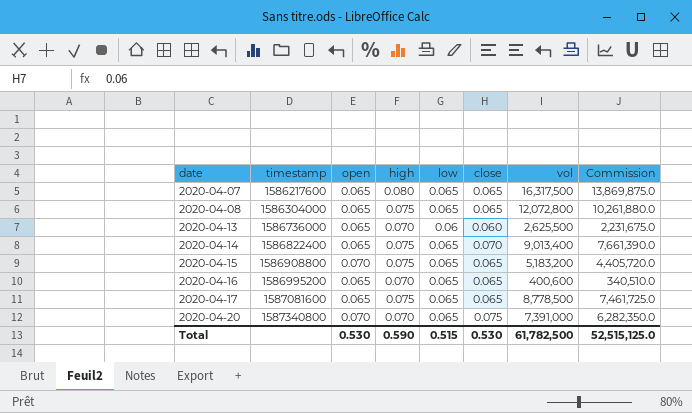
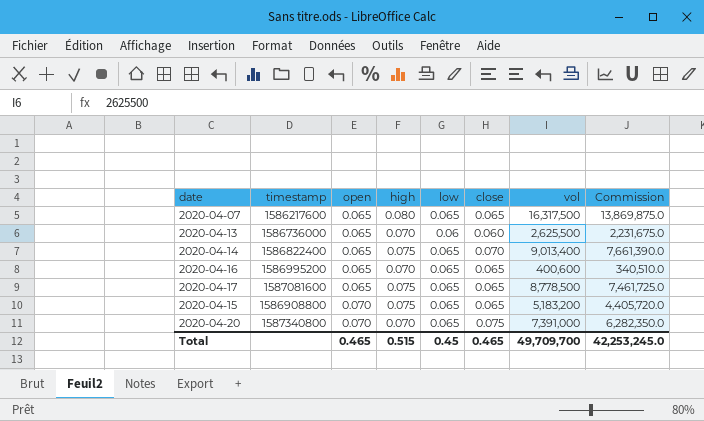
row order: date ascending -> open ascending
row 2020-04-08: 1586304000 | 0.065 | 0.075 | 0.065 | 0.065 | 12,072,800 | 10,261,880.0 -> none
Total | open: 0.530 -> 0.465
Total | high: 0.590 -> 0.515
Total | low: 0.515 -> 0.45
Total | close: 0.530 -> 0.465
Total | vol: 61,782,500 -> 49,709,700
Total | Commission: 52,515,125.0 -> 42,253,245.0

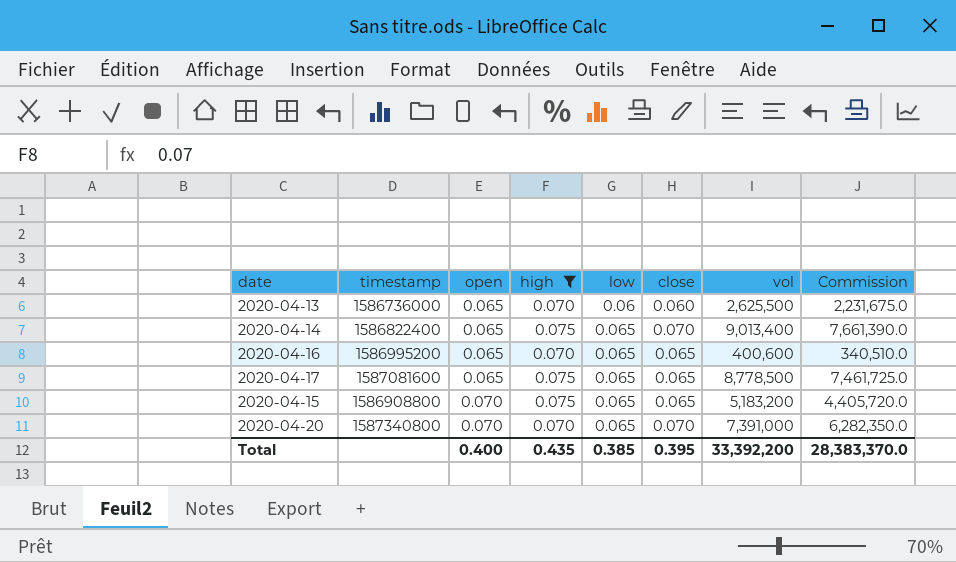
filter: none -> high != 0.080
2020-04-20 | close: 0.075 -> 0.070
Total | open: 0.465 -> 0.400
Total | high: 0.515 -> 0.435
Total | low: 0.45 -> 0.385
Total | close: 0.465 -> 0.395
Total | vol: 49,709,700 -> 33,392,200
Total | Commission: 42,253,245.0 -> 28,383,370.0

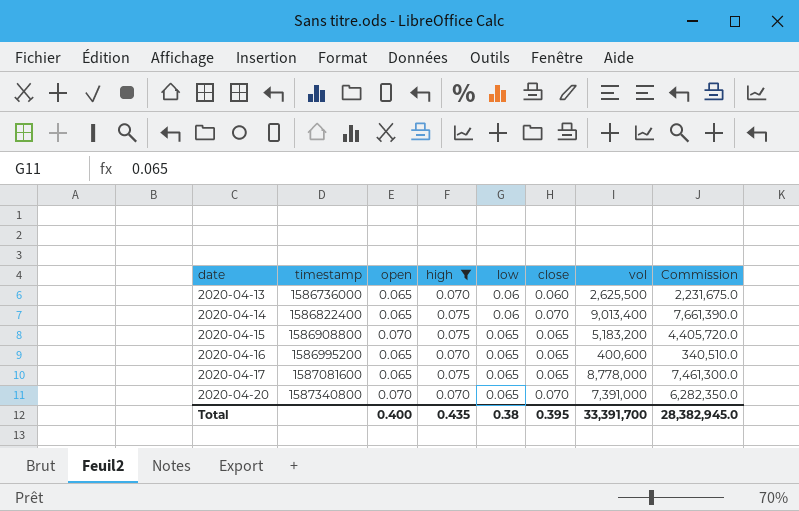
row order: open ascending -> date ascending
2020-04-14 | low: 0.065 -> 0.06
2020-04-17 | vol: 8,778,500 -> 8,778,000
2020-04-17 | Commission: 7,461,725.0 -> 7,461,300.0
Total | low: 0.385 -> 0.38
Total | vol: 33,392,200 -> 33,391,700
Total | Commission: 28,383,370.0 -> 28,382,945.0

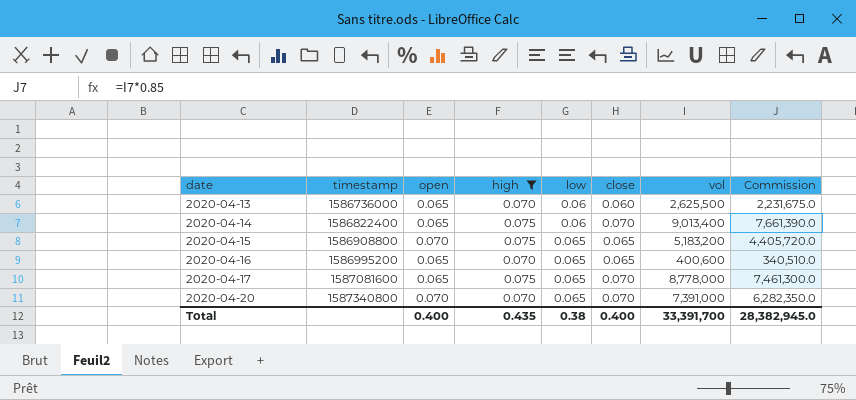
2020-04-17 | close: 0.065 -> 0.070
Total | close: 0.395 -> 0.400

